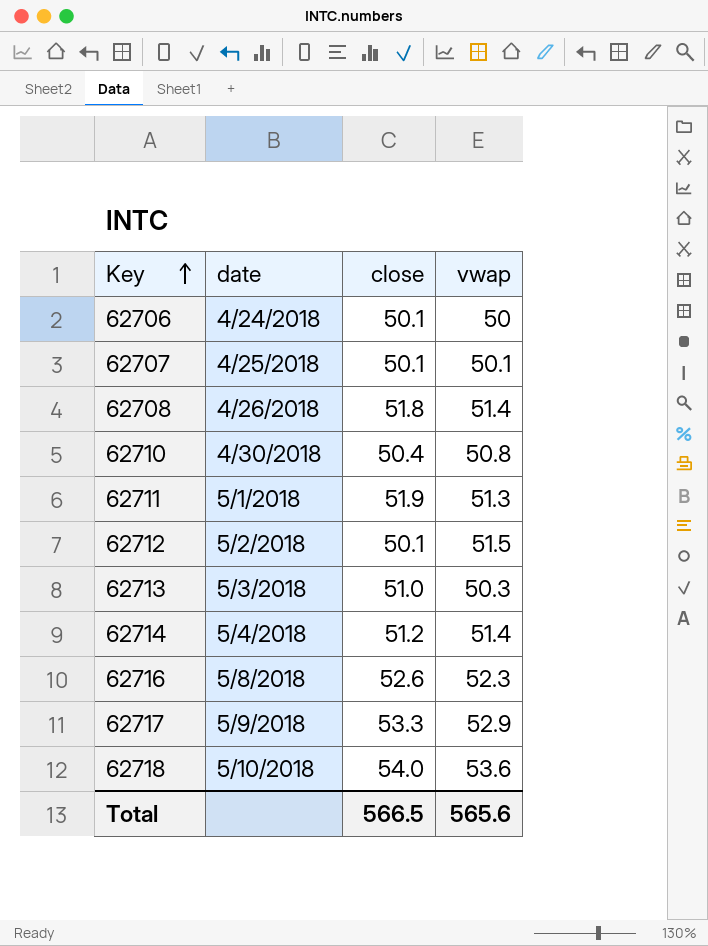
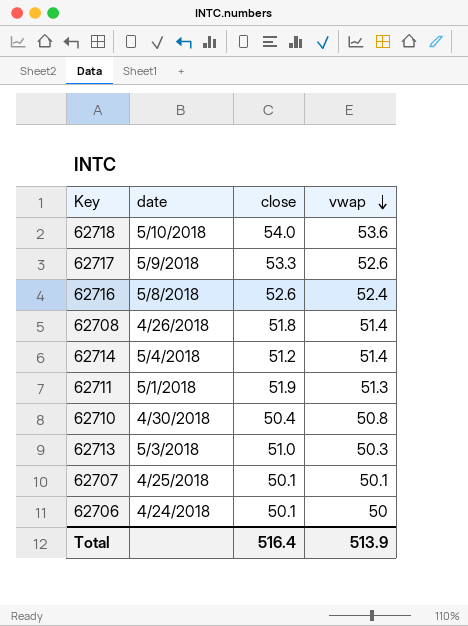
row order: Key ascending -> vwap descending
row 62712: 5/2/2018 | 50.1 | 51.5 -> none
62717 | vwap: 52.9 -> 52.6
62716 | vwap: 52.3 -> 52.4
Total | close: 566.5 -> 516.4
Total | vwap: 565.6 -> 513.9

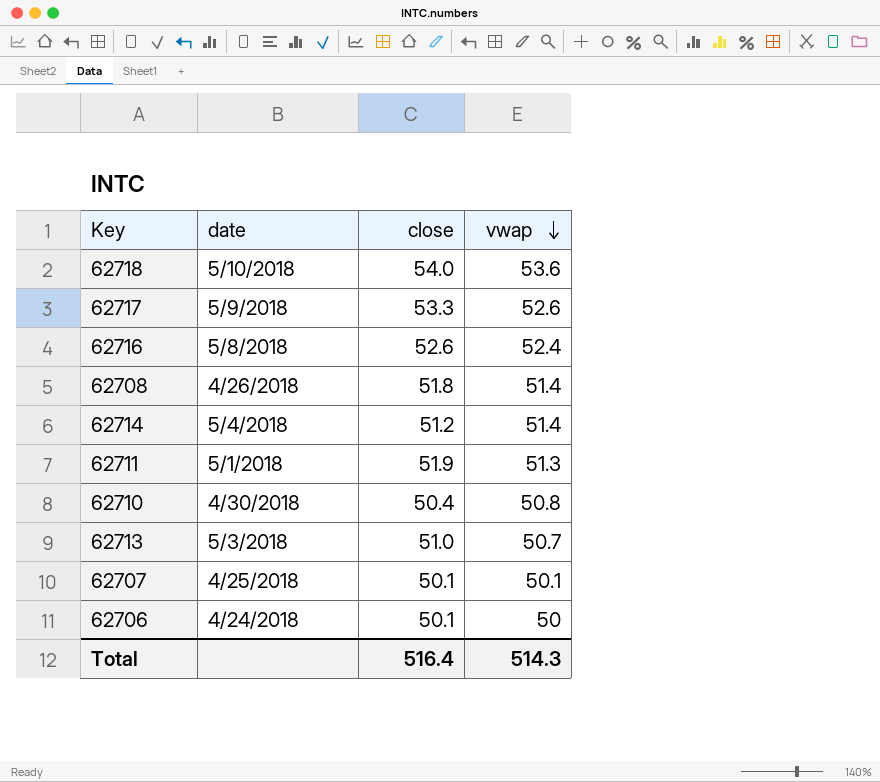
62713 | vwap: 50.3 -> 50.7
Total | vwap: 513.9 -> 514.3

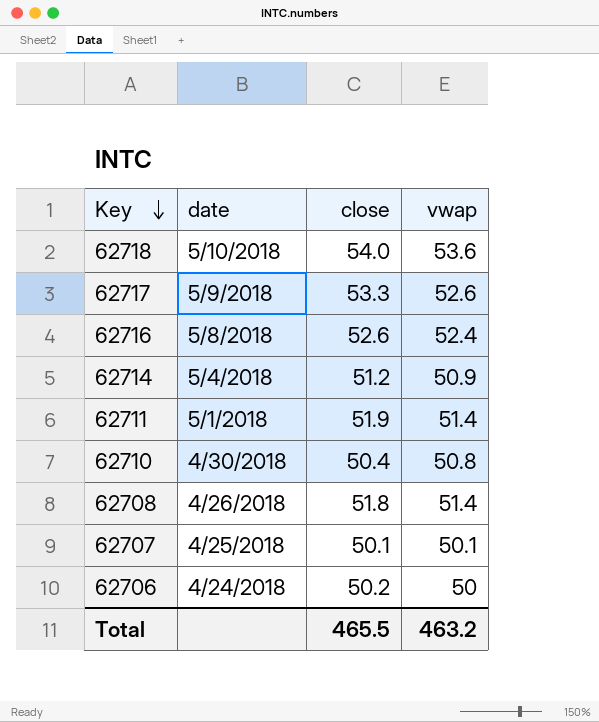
row order: vwap descending -> Key descending
row 62713: 5/3/2018 | 51.0 | 50.7 -> none
62714 | vwap: 51.4 -> 50.9
62711 | vwap: 51.3 -> 51.4
62706 | close: 50.1 -> 50.2
Total | close: 516.4 -> 465.5
Total | vwap: 514.3 -> 463.2

